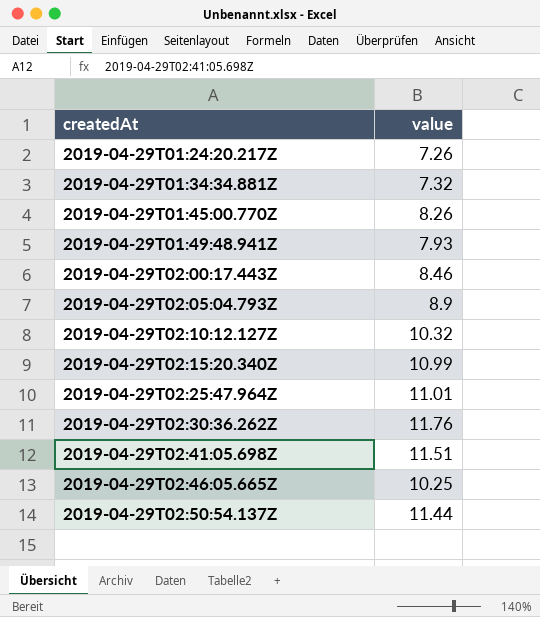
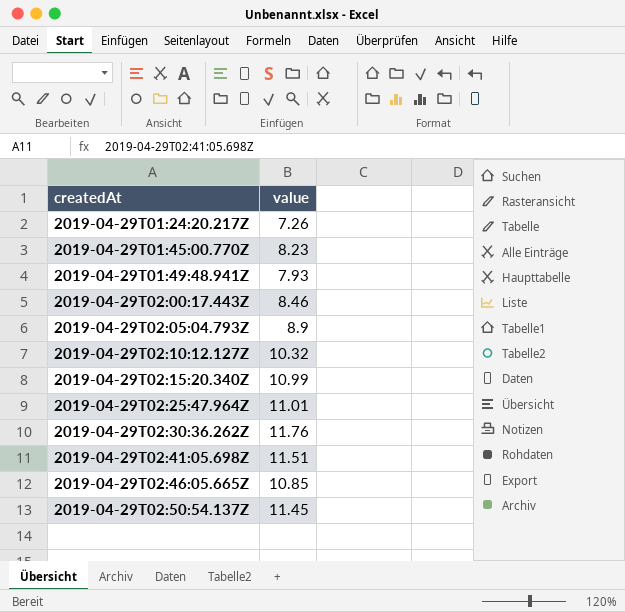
row 2019-04-29T01:34:34.881Z: 7.32 -> none
2019-04-29T01:45:00.770Z | value: 8.26 -> 8.23
2019-04-29T02:46:05.665Z | value: 10.25 -> 10.85
2019-04-29T02:50:54.137Z | value: 11.44 -> 11.45

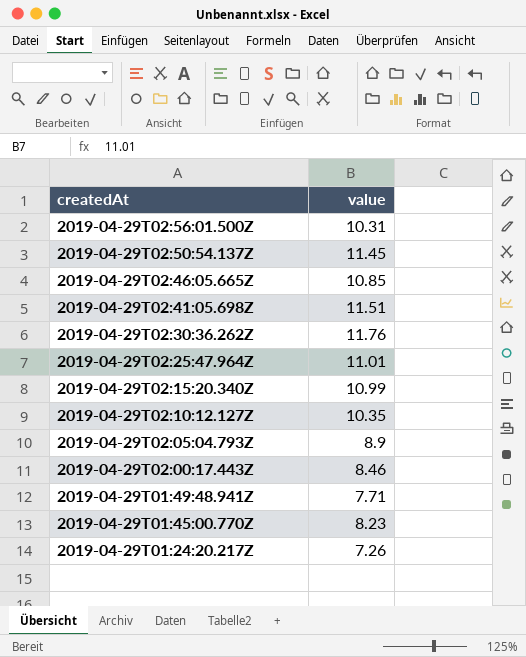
row order: createdAt ascending -> createdAt descending
row 2019-04-29T02:56:01.500Z: none -> 10.31
2019-04-29T02:10:12.127Z | value: 10.32 -> 10.35
2019-04-29T01:49:48.941Z | value: 7.93 -> 7.71

